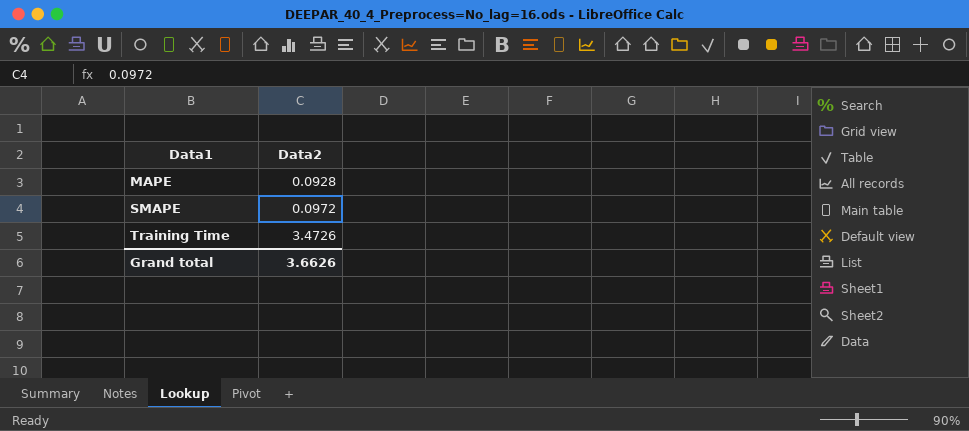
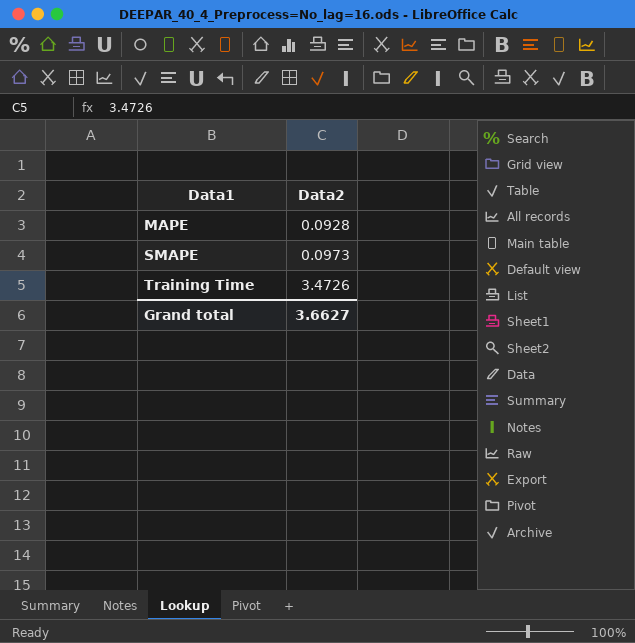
SMAPE | Data2: 0.0972 -> 0.0973
Grand total | Data2: 3.6626 -> 3.6627

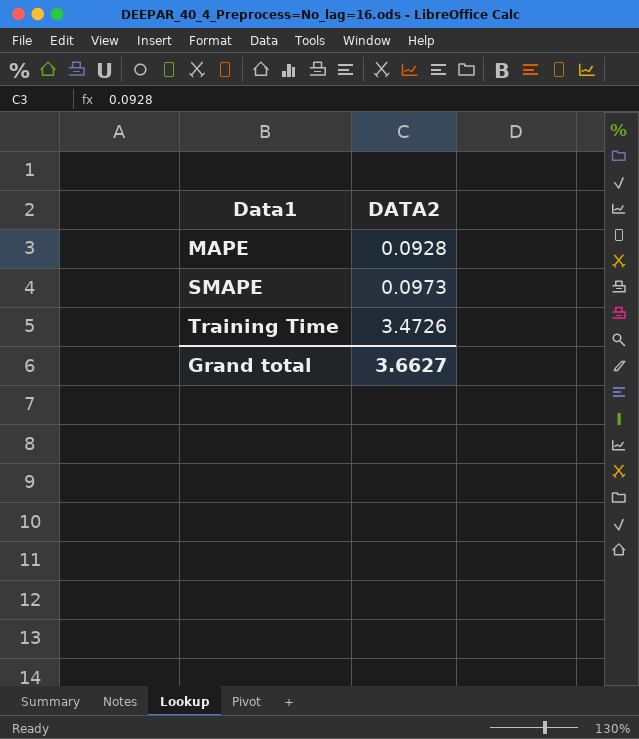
column name: Data2 -> DATA2

